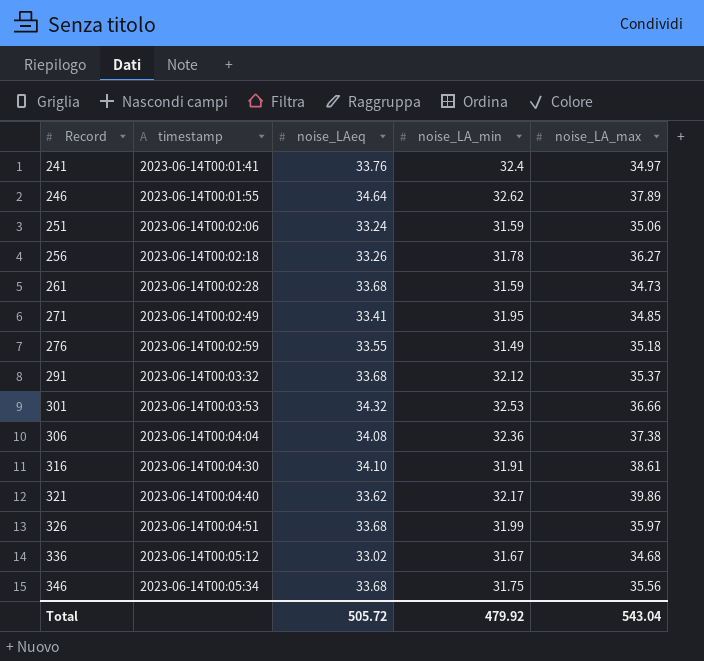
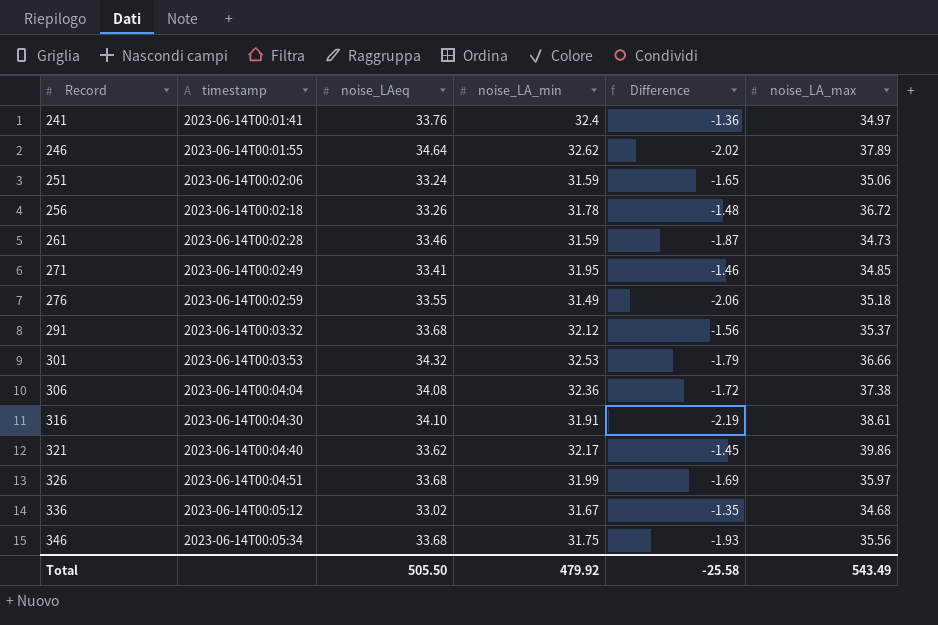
column Difference | formula: none -> [noise_LA_min] - [noise_LAeq]
256 | noise_LA_max: 36.27 -> 36.72
261 | noise_LAeq: 33.68 -> 33.46
Total | noise_LAeq: 505.72 -> 505.50
Total | noise_LA_max: 543.04 -> 543.49

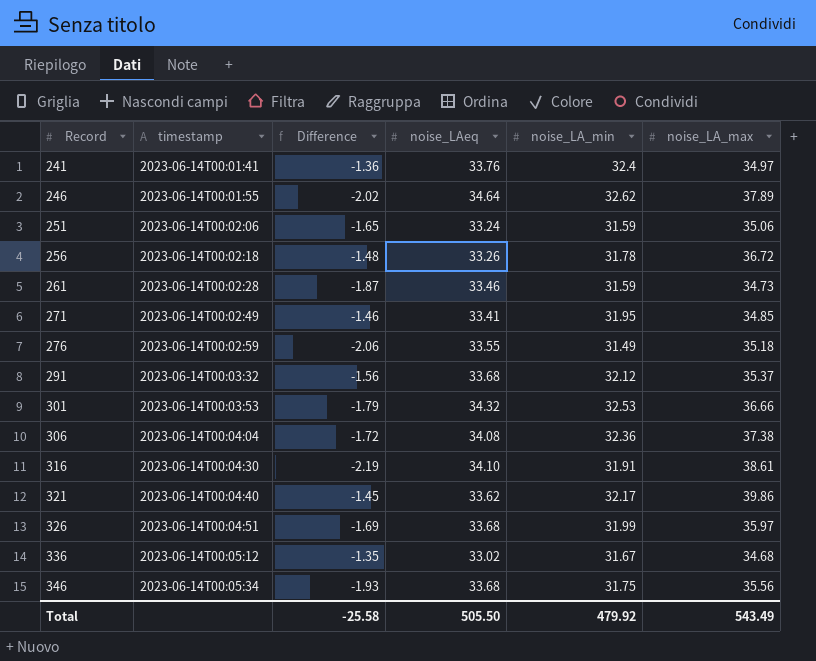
column Difference | position: 5 -> 3

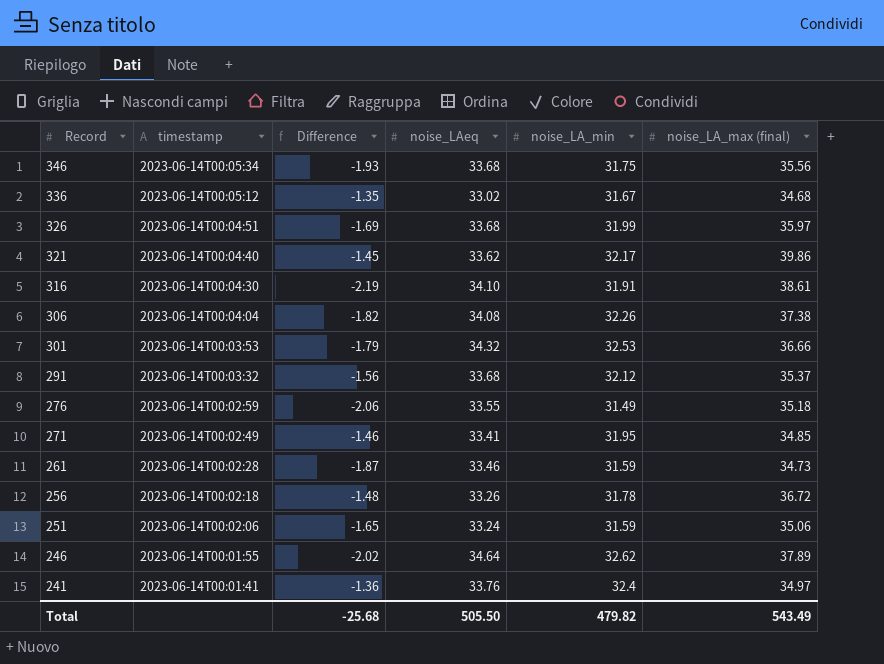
row order: Record ascending -> Record descending
column name: noise_LA_max -> noise_LA_max (final)
306 | Difference: -1.72 -> -1.82
306 | noise_LA_min: 32.36 -> 32.26
Total | Difference: -25.58 -> -25.68
Total | noise_LA_min: 479.92 -> 479.82

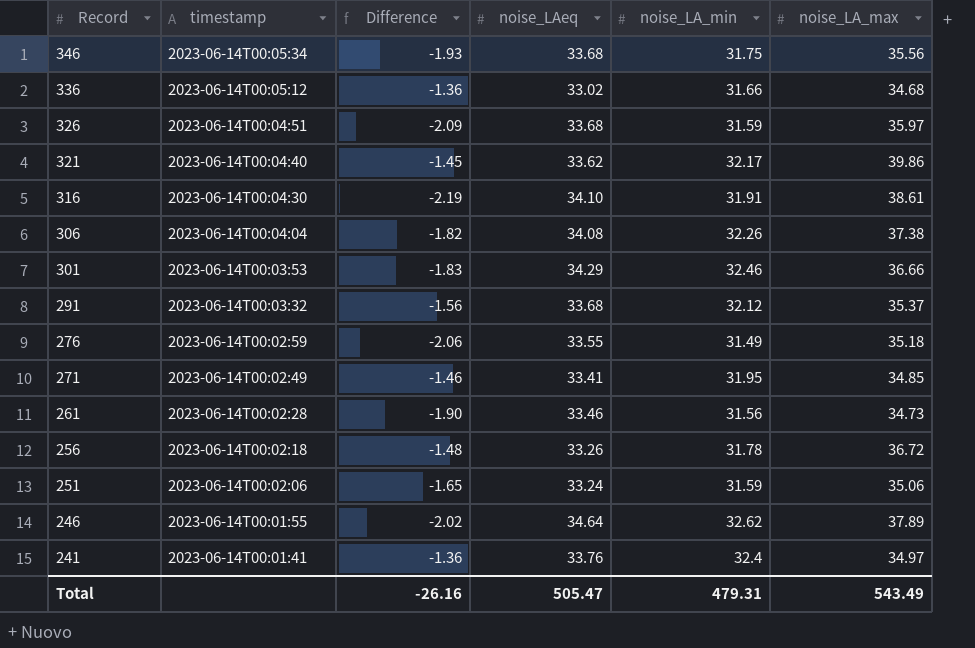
column name: noise_LA_max (final) -> noise_LA_max
336 | Difference: -1.35 -> -1.36
336 | noise_LA_min: 31.67 -> 31.66
326 | Difference: -1.69 -> -2.09
326 | noise_LA_min: 31.99 -> 31.59
301 | Difference: -1.79 -> -1.83
301 | noise_LAeq: 34.32 -> 34.29
301 | noise_LA_min: 32.53 -> 32.46
261 | Difference: -1.87 -> -1.90
261 | noise_LA_min: 31.59 -> 31.56
Total | Difference: -25.68 -> -26.16
Total | noise_LAeq: 505.50 -> 505.47
Total | noise_LA_min: 479.82 -> 479.31

